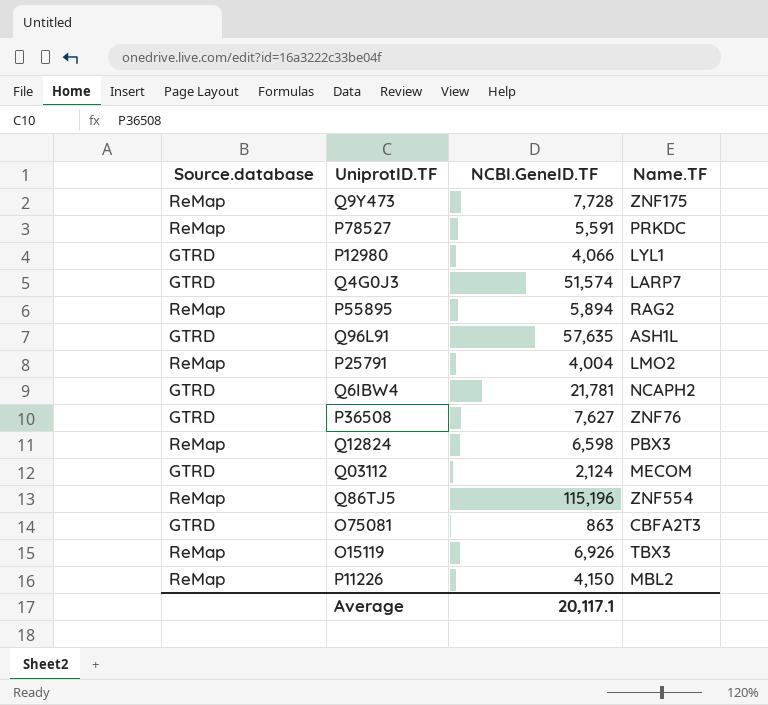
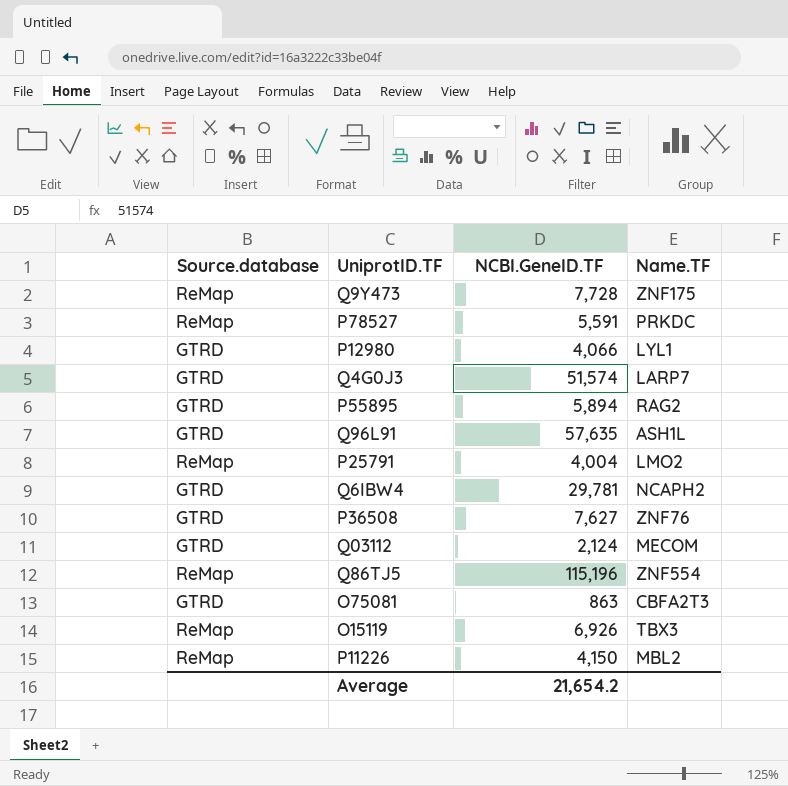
row Q12824: ReMap | 6,598 | PBX3 -> none
P55895 | Source.database: ReMap -> GTRD
Q6IBW4 | NCBI.GeneID.TF: 21,781 -> 29,781
Average | NCBI.GeneID.TF: 20,117.1 -> 21,654.2

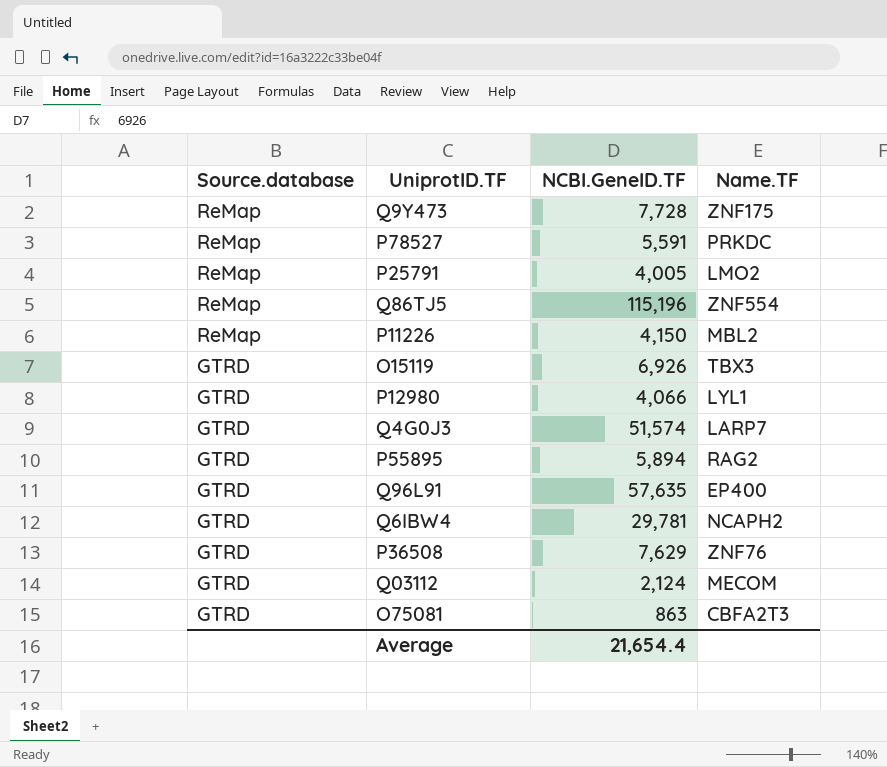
row order: none -> Source.database descending
P25791 | NCBI.GeneID.TF: 4,004 -> 4,005
O15119 | Source.database: ReMap -> GTRD
Q96L91 | Name.TF: ASH1L -> EP400
P36508 | NCBI.GeneID.TF: 7,627 -> 7,629
Average | NCBI.GeneID.TF: 21,654.2 -> 21,654.4

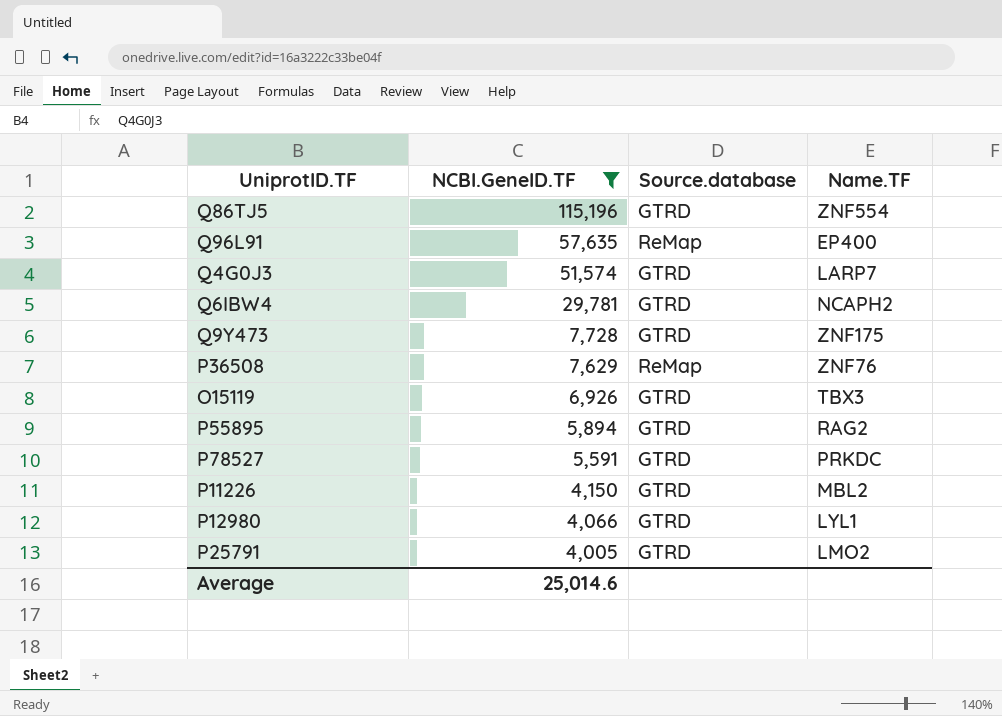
filter: none -> NCBI.GeneID.TF >= 4,005
row order: Source.database descending -> NCBI.GeneID.TF descending
column Source.database | position: 1 -> 3
Q86TJ5 | Source.database: ReMap -> GTRD
Q96L91 | Source.database: GTRD -> ReMap
Q9Y473 | Source.database: ReMap -> GTRD
P36508 | Source.database: GTRD -> ReMap
P78527 | Source.database: ReMap -> GTRD
P11226 | Source.database: ReMap -> GTRD
P25791 | Source.database: ReMap -> GTRD
Average | NCBI.GeneID.TF: 21,654.4 -> 25,014.6

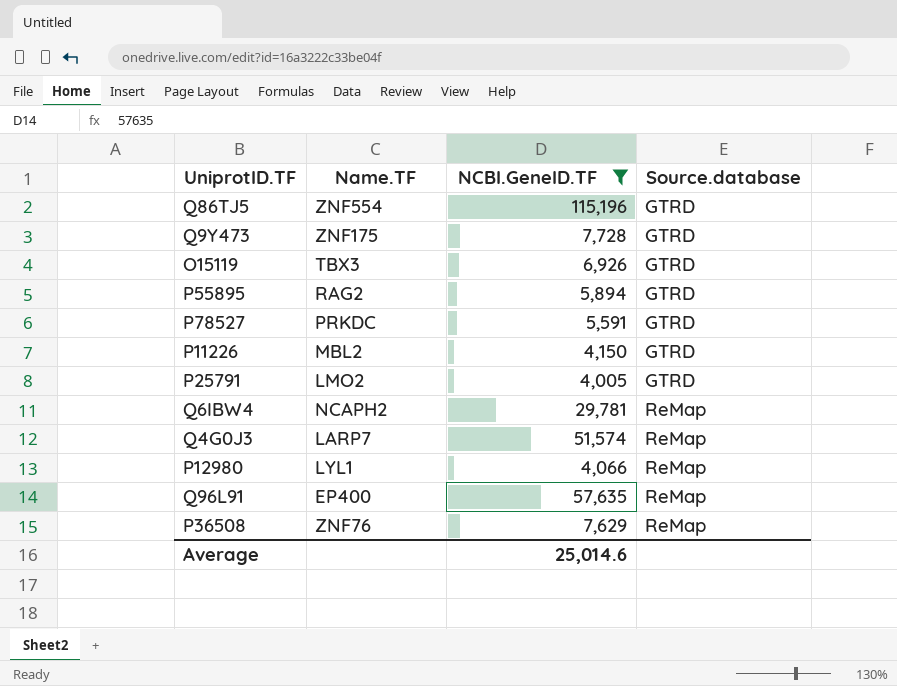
row order: NCBI.GeneID.TF descending -> Source.database ascending
column Name.TF | position: 4 -> 2
Q6IBW4 | Source.database: GTRD -> ReMap
Q4G0J3 | Source.database: GTRD -> ReMap
P12980 | Source.database: GTRD -> ReMap

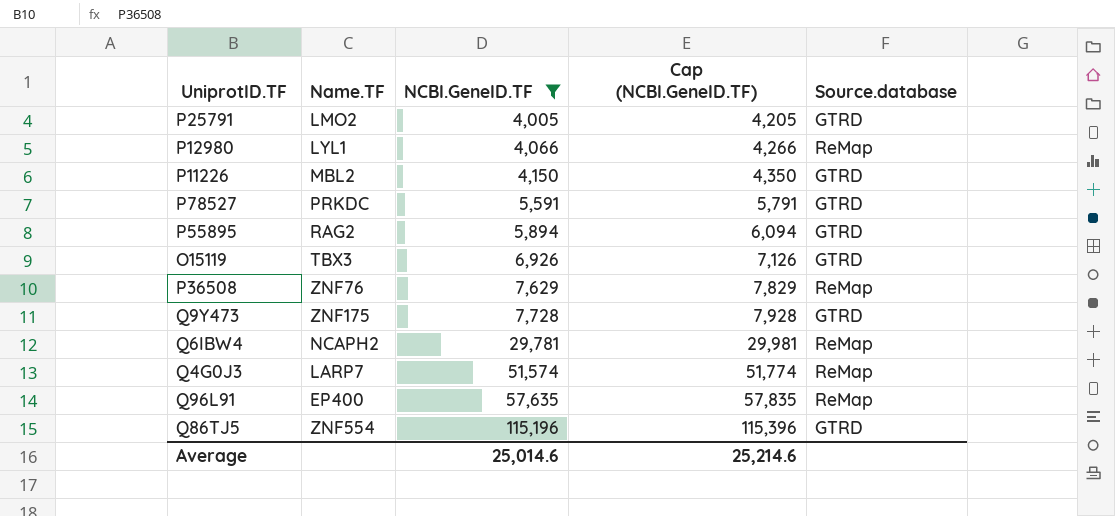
row order: Source.database ascending -> NCBI.GeneID.TF ascending
column Cap (NCBI.GeneID.TF) | formula: none -> [NCBI.GeneID.TF] + 200

